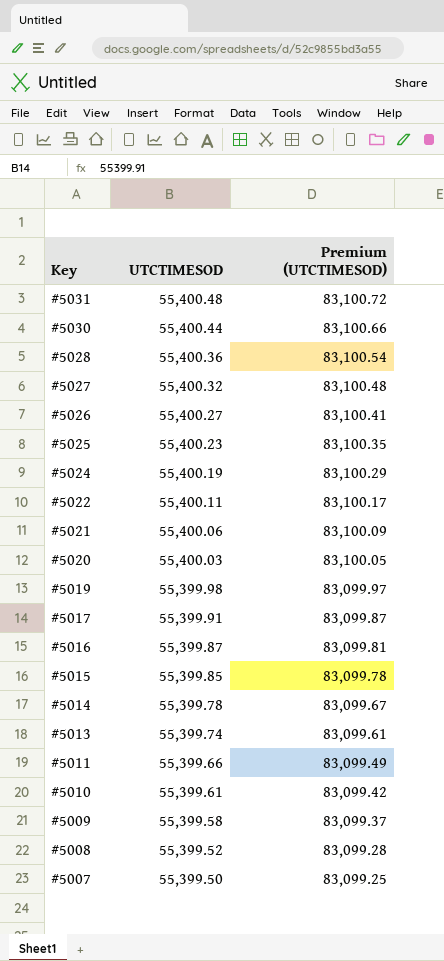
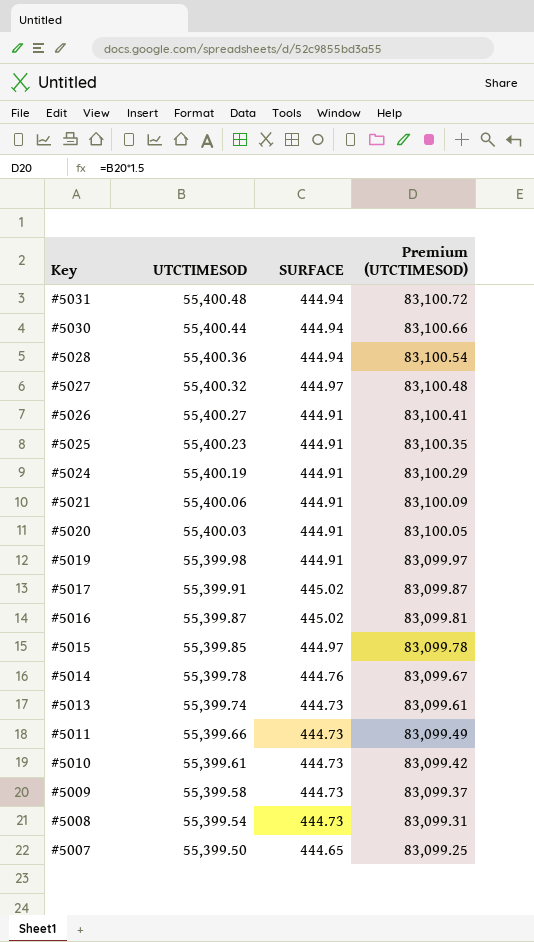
column SURFACE | position: none -> 3
row #5022: 55,400.11 | 83,100.17 -> none
#5008 | UTCTIMESOD: 55,399.52 -> 55,399.54
#5008 | Premium (UTCTIMESOD): 83,099.28 -> 83,099.31

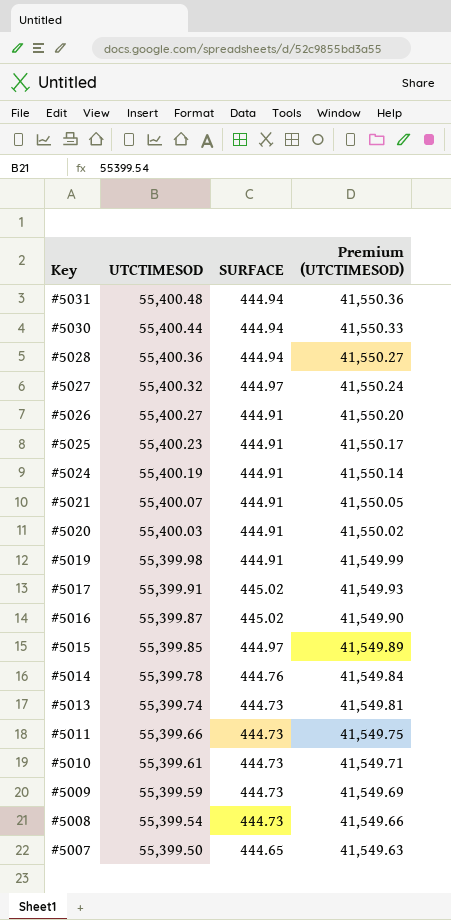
column Premium (UTCTIMESOD) | formula: [UTCTIMESOD] * 1.5 -> [UTCTIMESOD] * 0.75
#5021 | UTCTIMESOD: 55,400.06 -> 55,400.07
#5009 | UTCTIMESOD: 55,399.58 -> 55,399.59

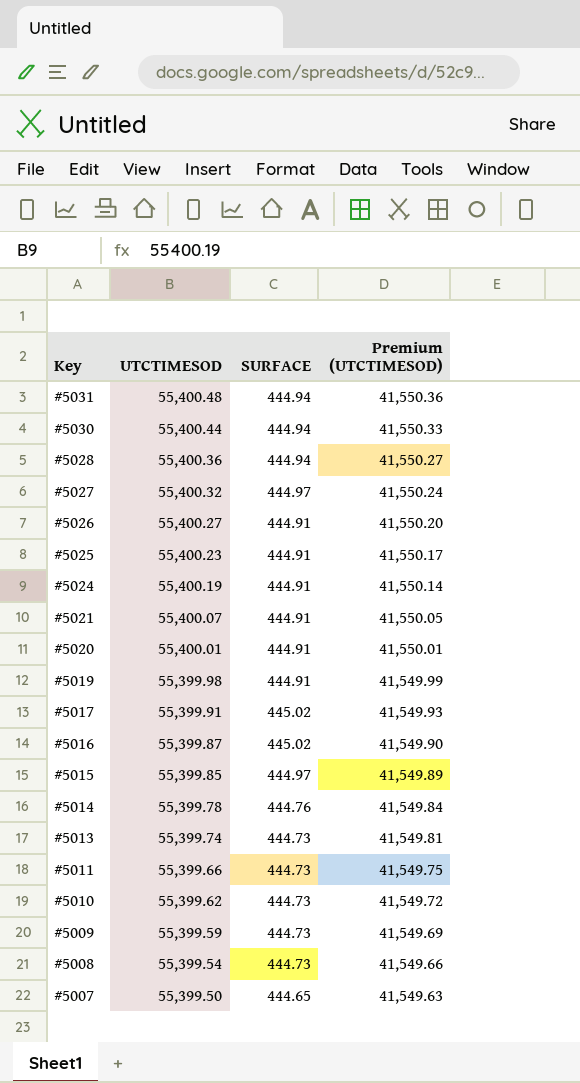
#5020 | UTCTIMESOD: 55,400.03 -> 55,400.01
#5020 | Premium (UTCTIMESOD): 41,550.02 -> 41,550.01
#5010 | UTCTIMESOD: 55,399.61 -> 55,399.62
#5010 | Premium (UTCTIMESOD): 41,549.71 -> 41,549.72

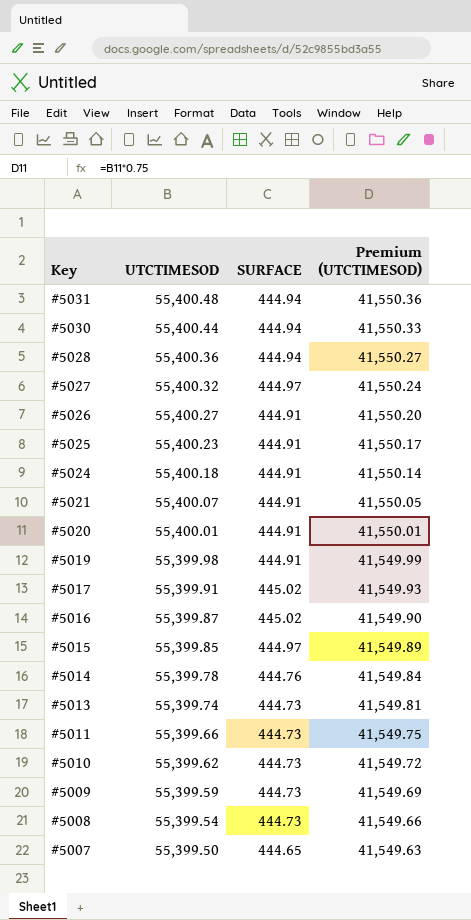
#5024 | UTCTIMESOD: 55,400.19 -> 55,400.18

